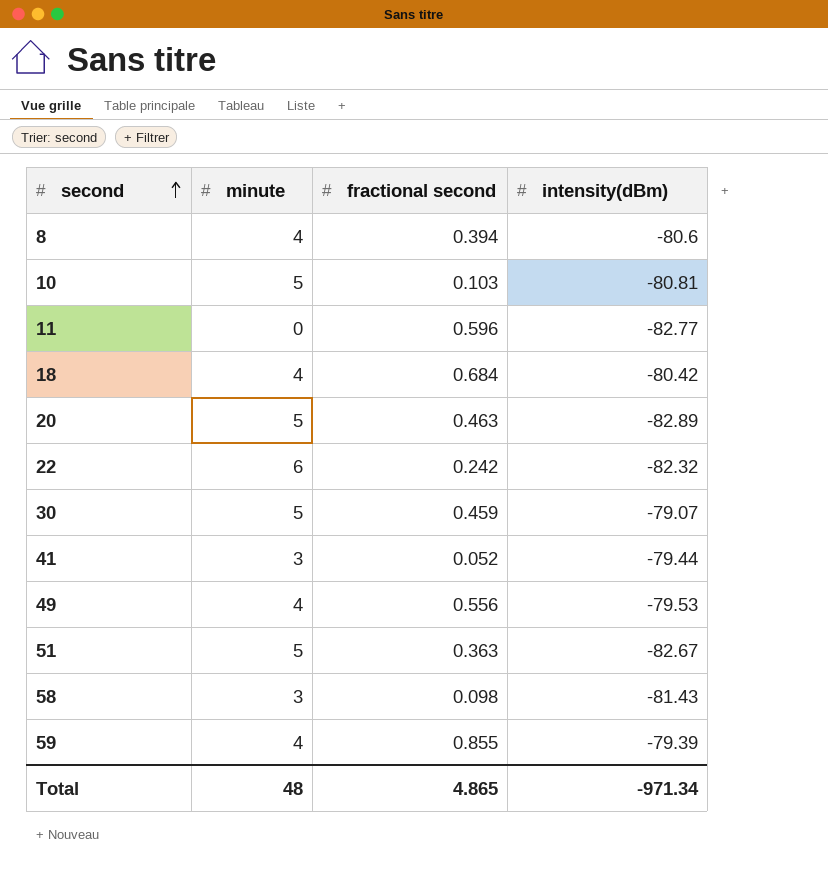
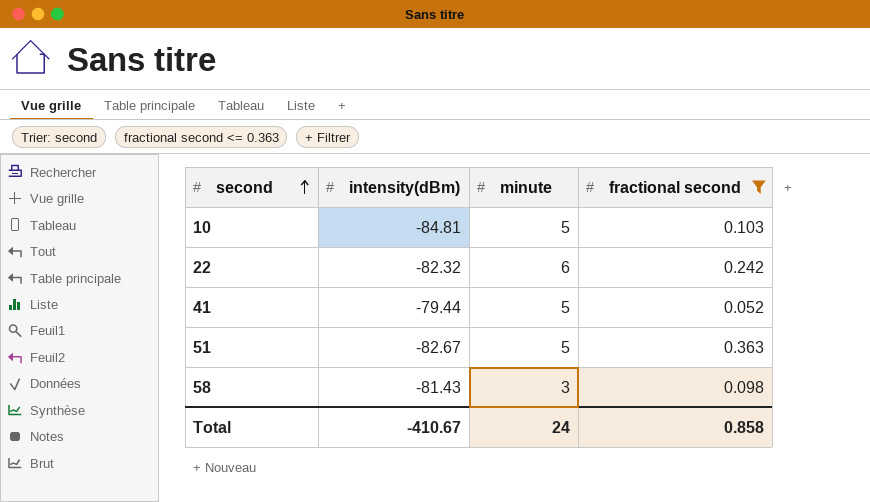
filter: none -> fractional second <= 0.363
column intensity(dBm) | position: 4 -> 2
10 | intensity(dBm): -80.81 -> -84.81
41 | minute: 3 -> 5
Total | intensity(dBm): -971.34 -> -410.67
Total | minute: 48 -> 24
Total | fractional second: 4.865 -> 0.858

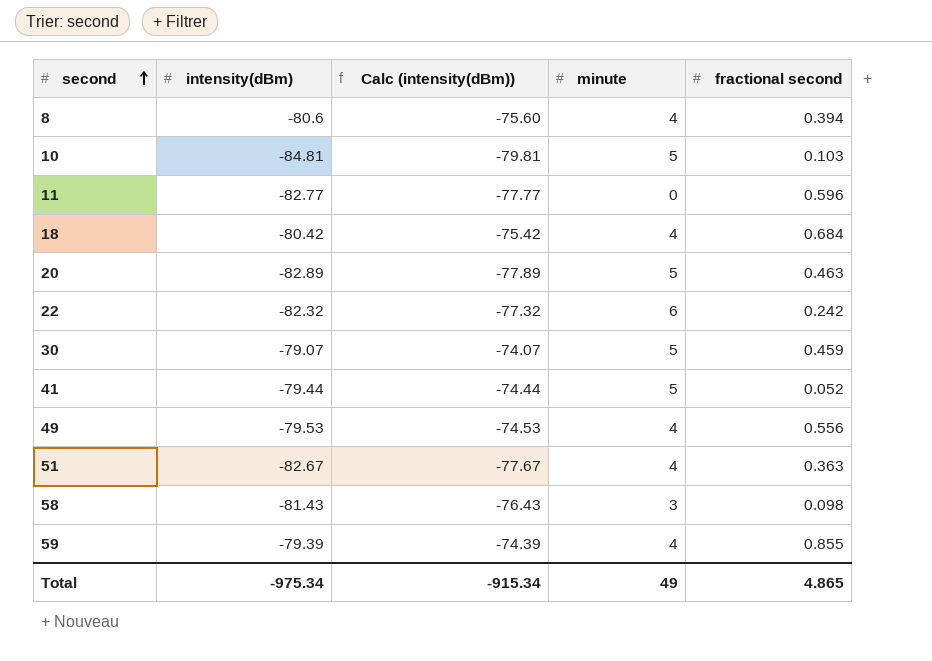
filter: fractional second <= 0.363 -> none
column Calc (intensity(dBm)) | formula: none -> [intensity(dBm)] + 5
51 | minute: 5 -> 4
Total | intensity(dBm): -410.67 -> -975.34
Total | minute: 24 -> 49
Total | fractional second: 0.858 -> 4.865

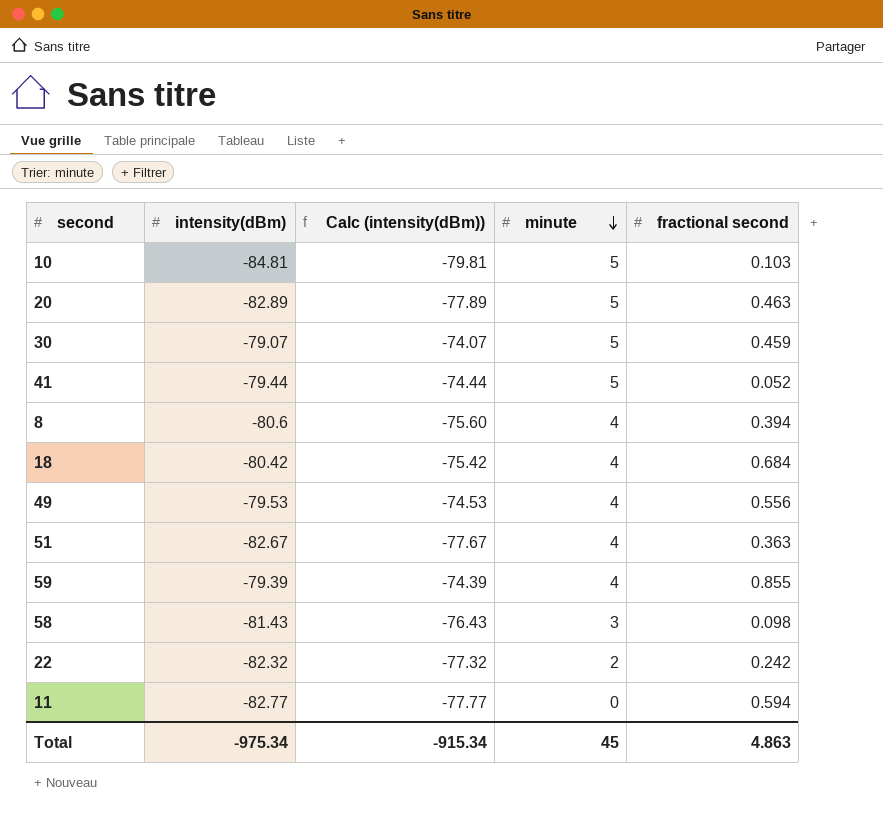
row order: second ascending -> minute descending
22 | minute: 6 -> 2
11 | fractional second: 0.596 -> 0.594
Total | minute: 49 -> 45
Total | fractional second: 4.865 -> 4.863

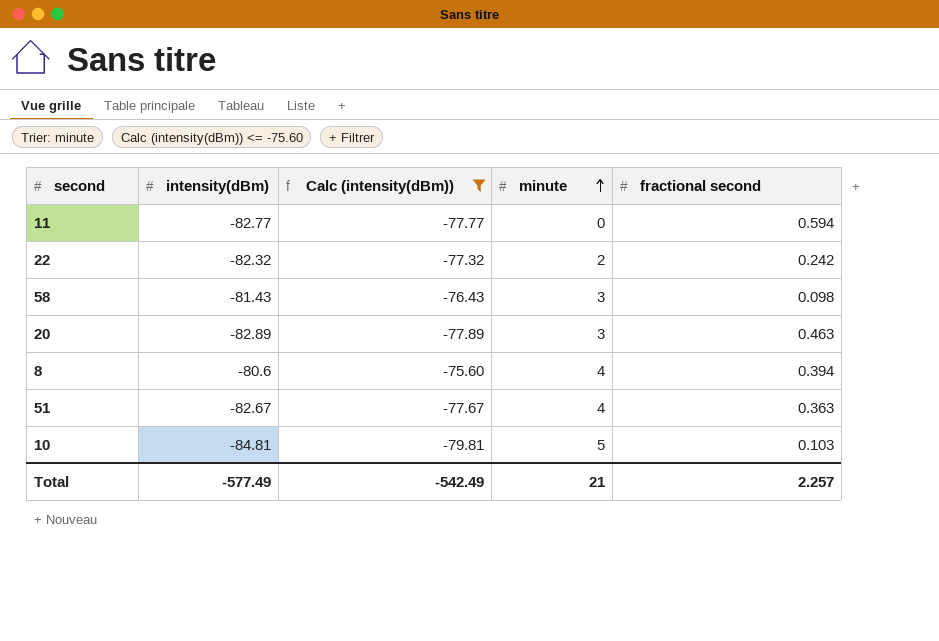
filter: none -> Calc (intensity(dBm)) <= -75.60
row order: minute descending -> minute ascending
20 | minute: 5 -> 3
Total | intensity(dBm): -975.34 -> -577.49
Total | Calc (intensity(dBm)): -915.34 -> -542.49
Total | minute: 45 -> 21
Total | fractional second: 4.863 -> 2.257

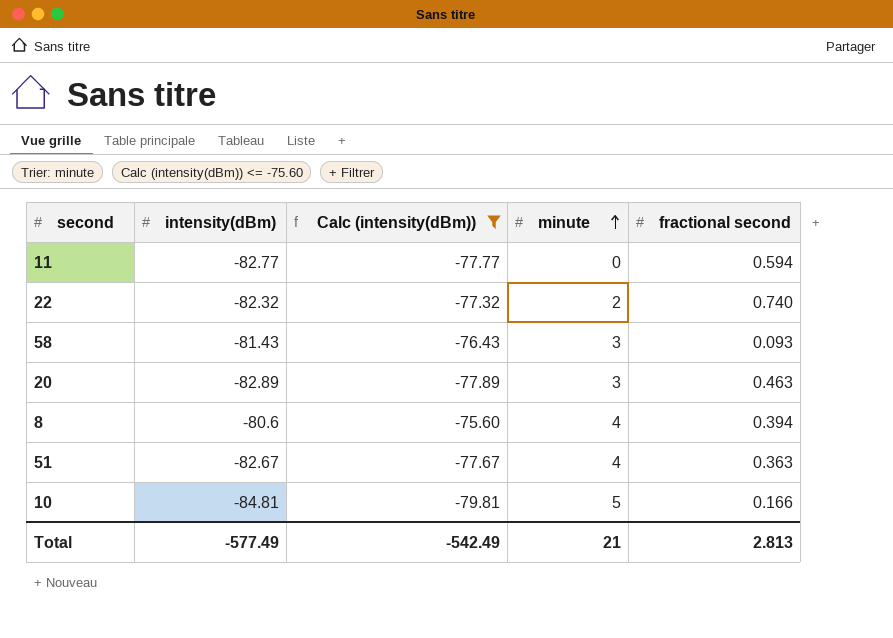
22 | fractional second: 0.242 -> 0.740
58 | fractional second: 0.098 -> 0.093
10 | fractional second: 0.103 -> 0.166
Total | fractional second: 2.257 -> 2.813

